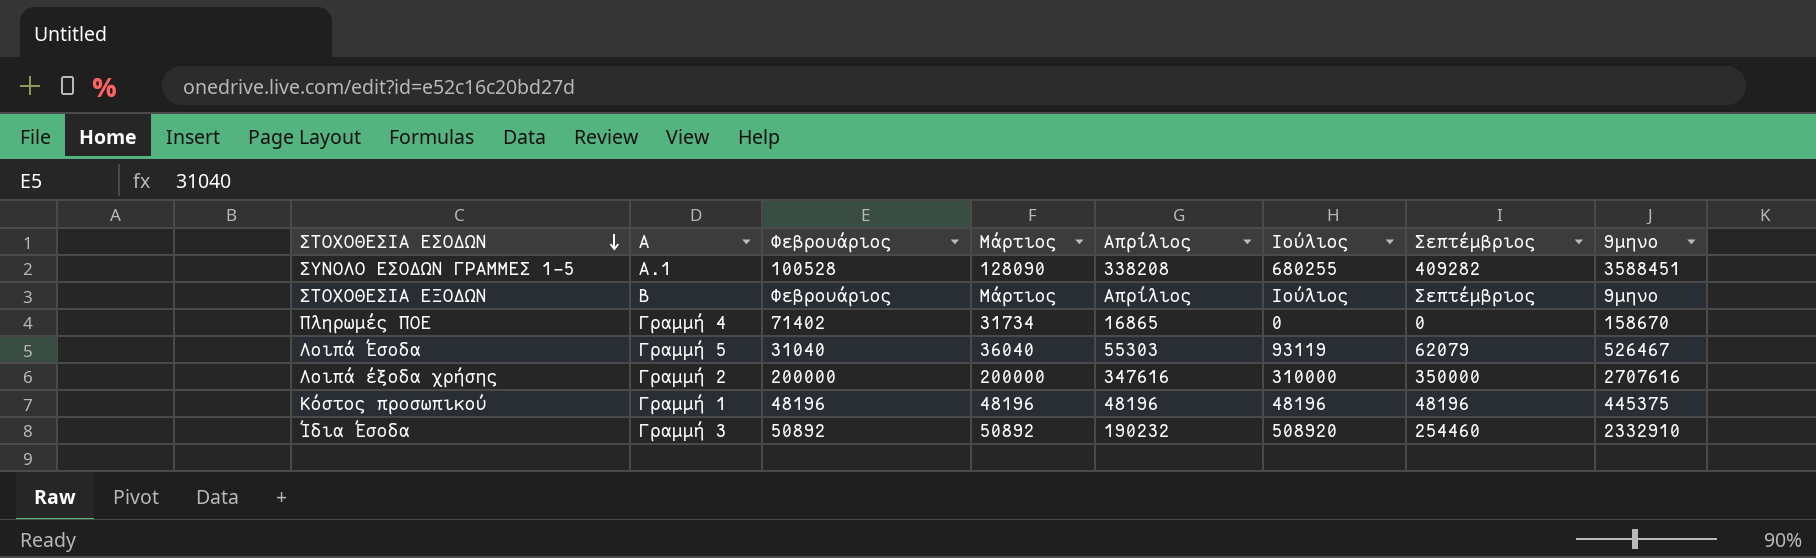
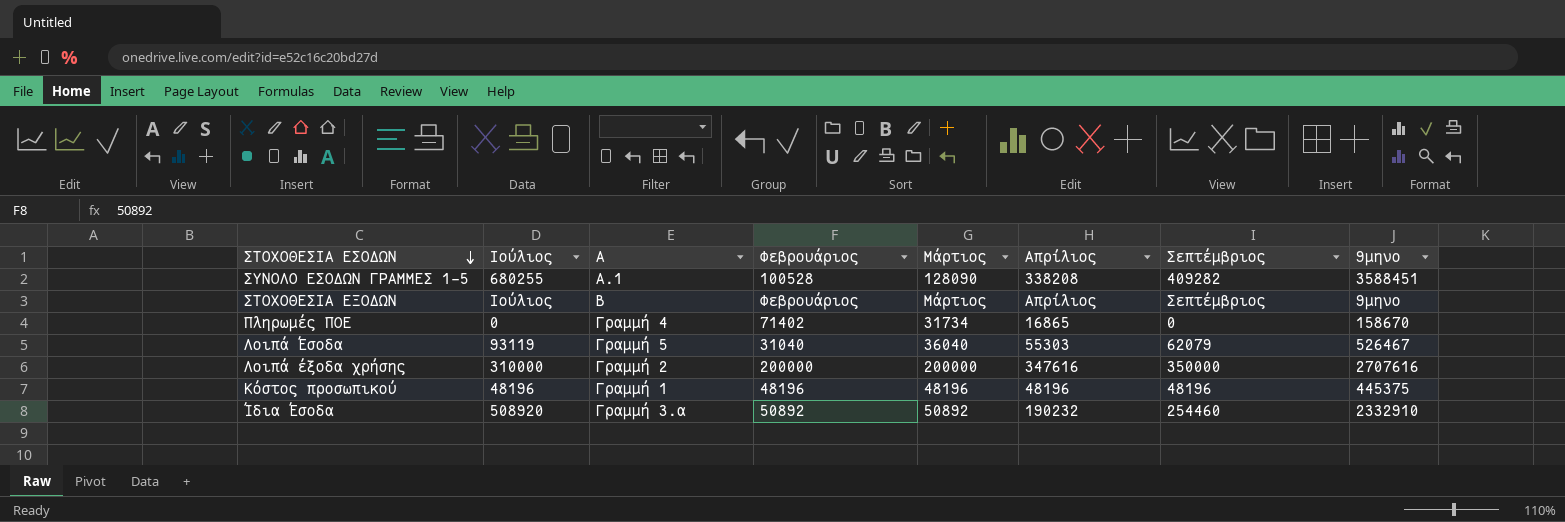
column Ιούλιος | position: 6 -> 2
Ίδια Έσοδα | Α: Γραμμή 3 -> Γραμμή 3.α

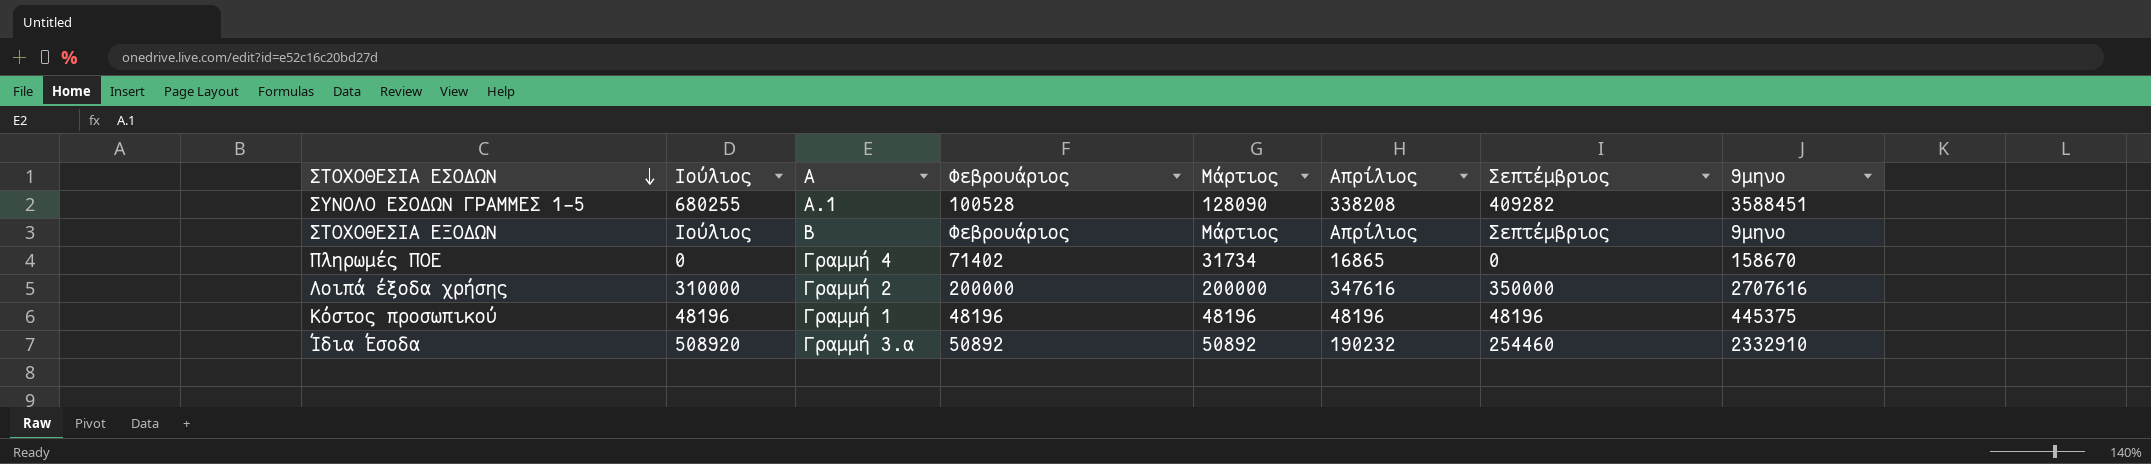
row Λοιπά Έσοδα: 93119 | Γραμμή 5 | 31040 | 36040 | 55303 | 62079 | 526467 -> none

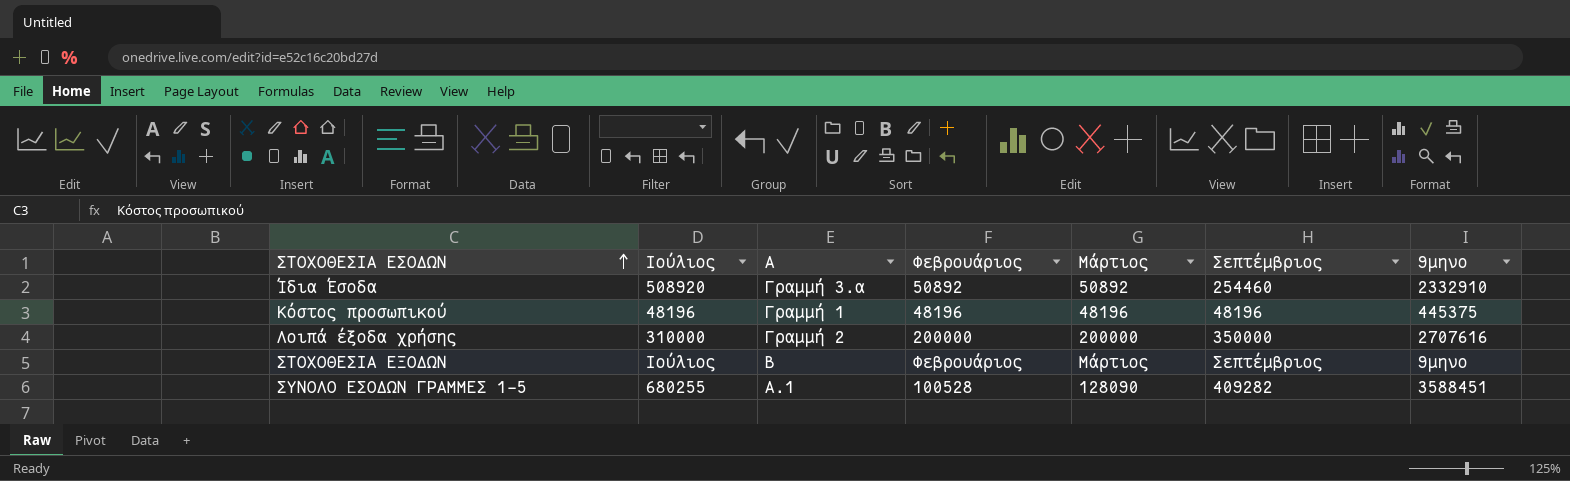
row order: ΣΤΟΧΟΘΕΣΙΑ ΕΣΟΔΩΝ descending -> ΣΤΟΧΟΘΕΣΙΑ ΕΣΟΔΩΝ ascending
column Απρίλιος | position: 6 -> none
row Πληρωμές ΠΟΕ: 0 | Γραμμή 4 | 71402 | 31734 | 16865 | 0 | 158670 -> none

